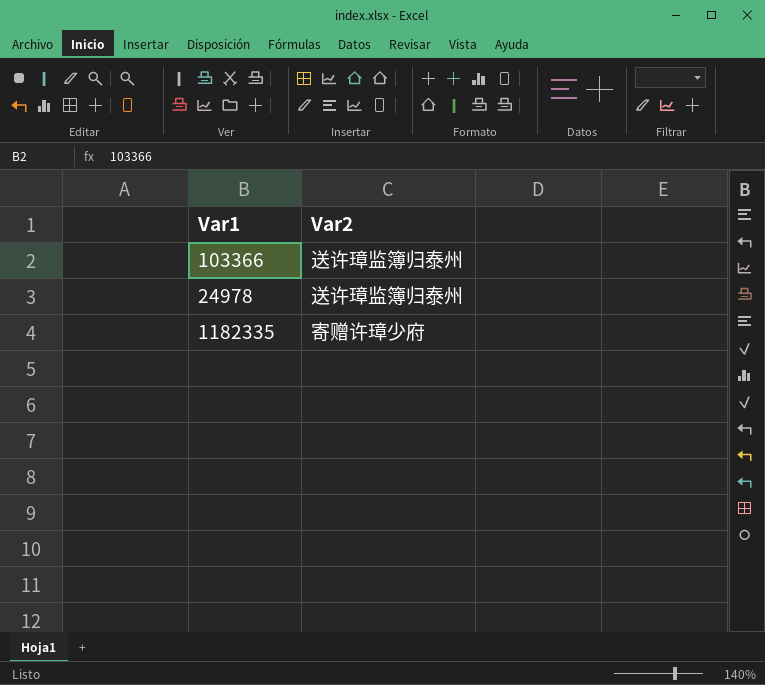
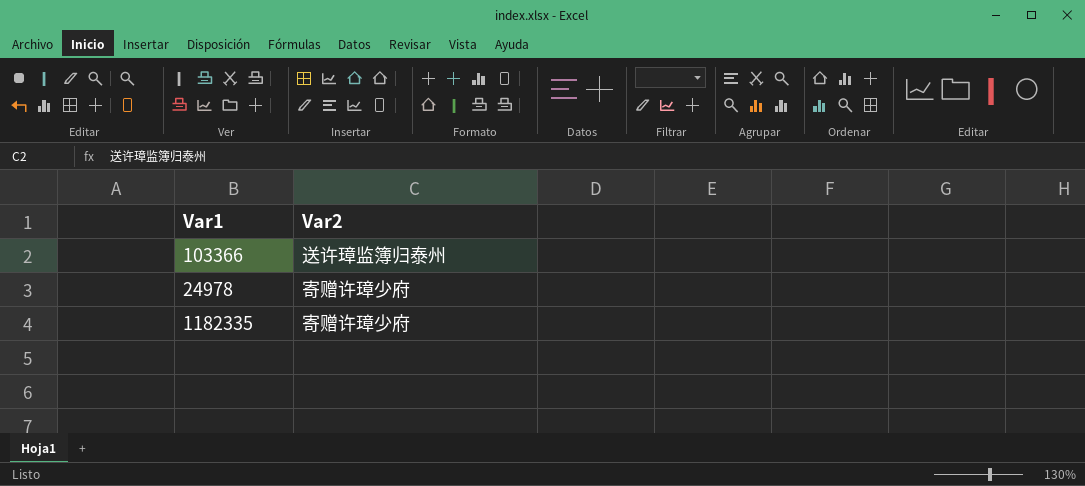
24978 | Var2: 送许璋监簿归泰州 -> 寄赠许璋少府

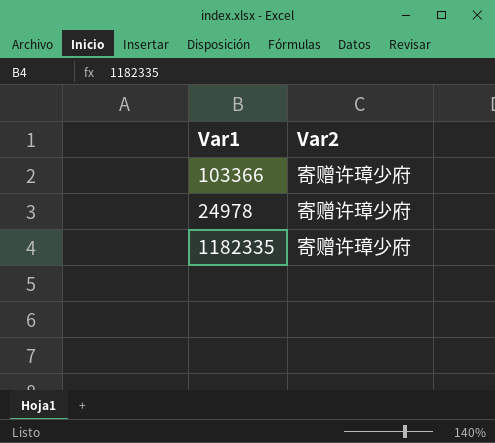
103366 | Var2: 送许璋监簿归泰州 -> 寄赠许璋少府

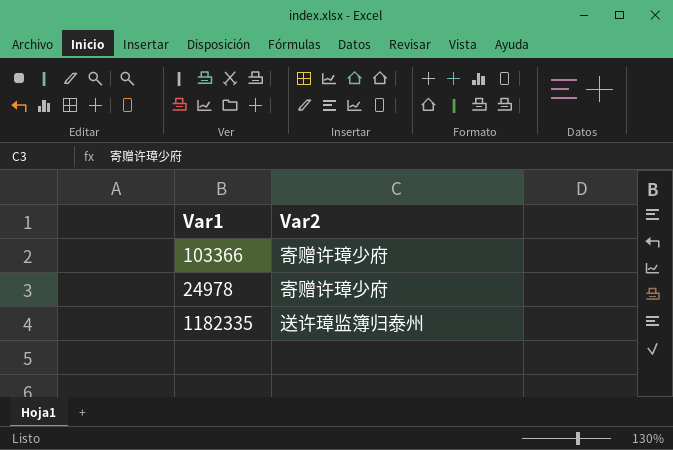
1182335 | Var2: 寄赠许璋少府 -> 送许璋监簿归泰州

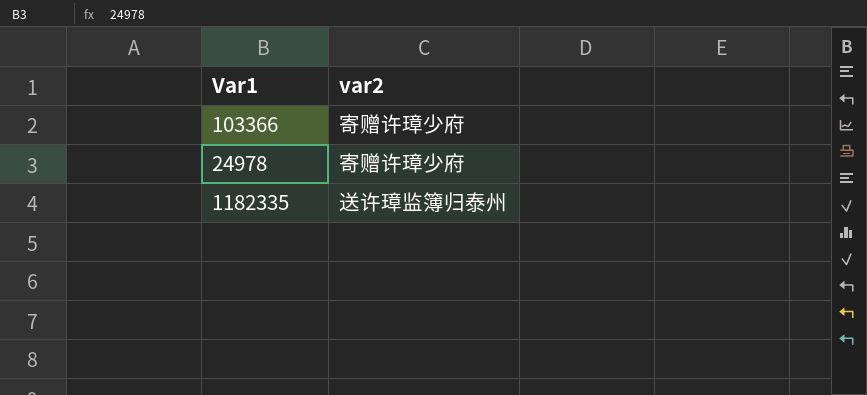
column name: Var2 -> var2

